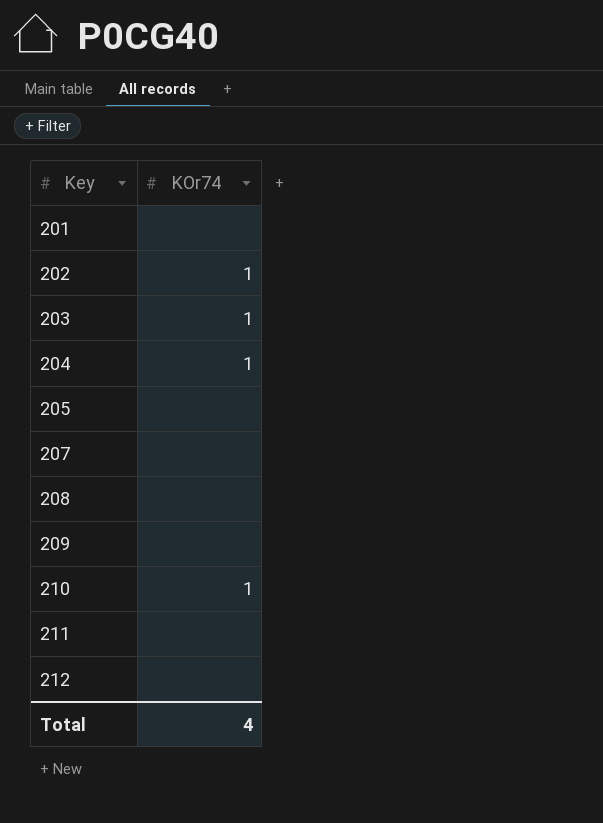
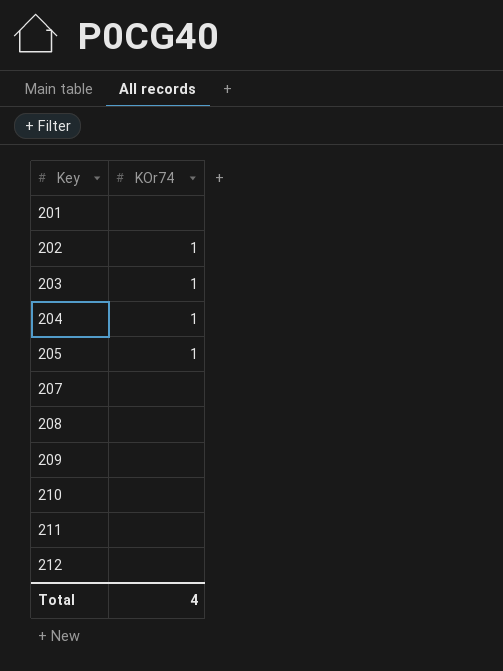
205 | KOr74: none -> 1
210 | KOr74: 1 -> none

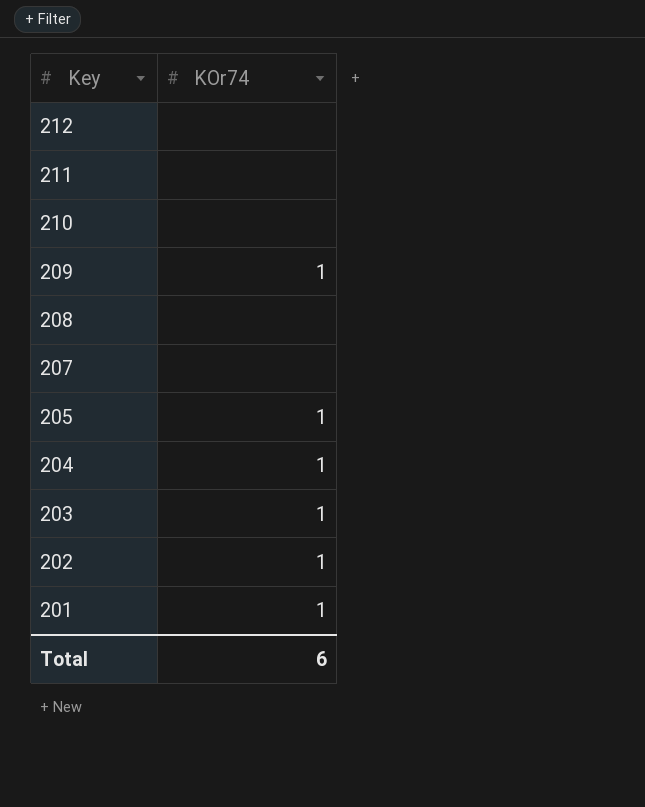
row order: Key ascending -> Key descending
209 | KOr74: none -> 1
201 | KOr74: none -> 1
Total | KOr74: 4 -> 6

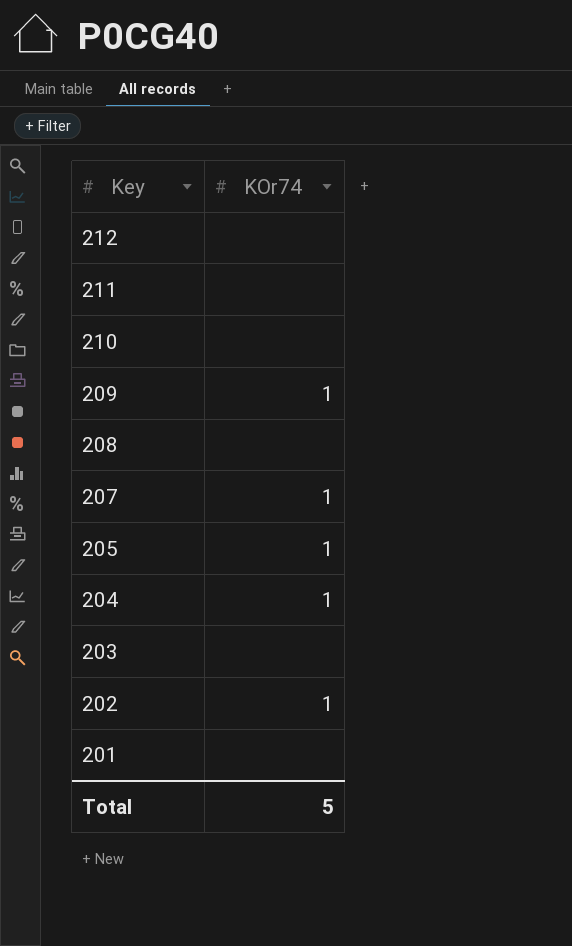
207 | KOr74: none -> 1
203 | KOr74: 1 -> none
201 | KOr74: 1 -> none
Total | KOr74: 6 -> 5

